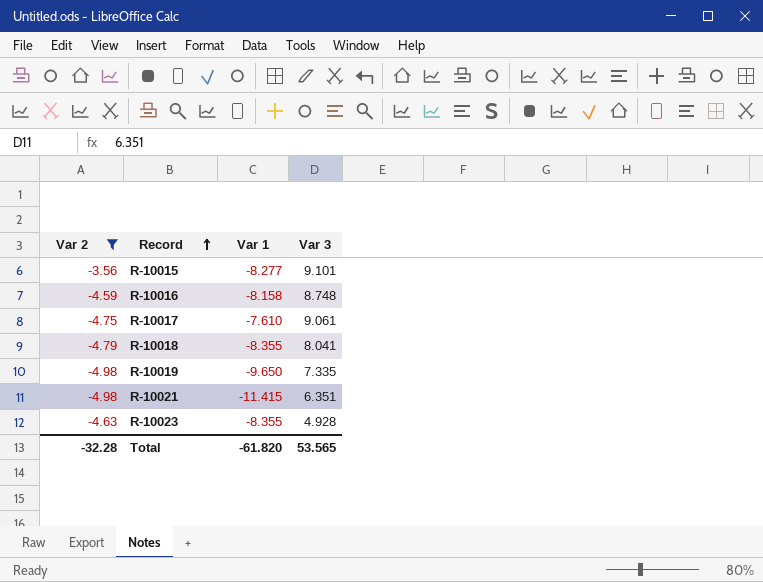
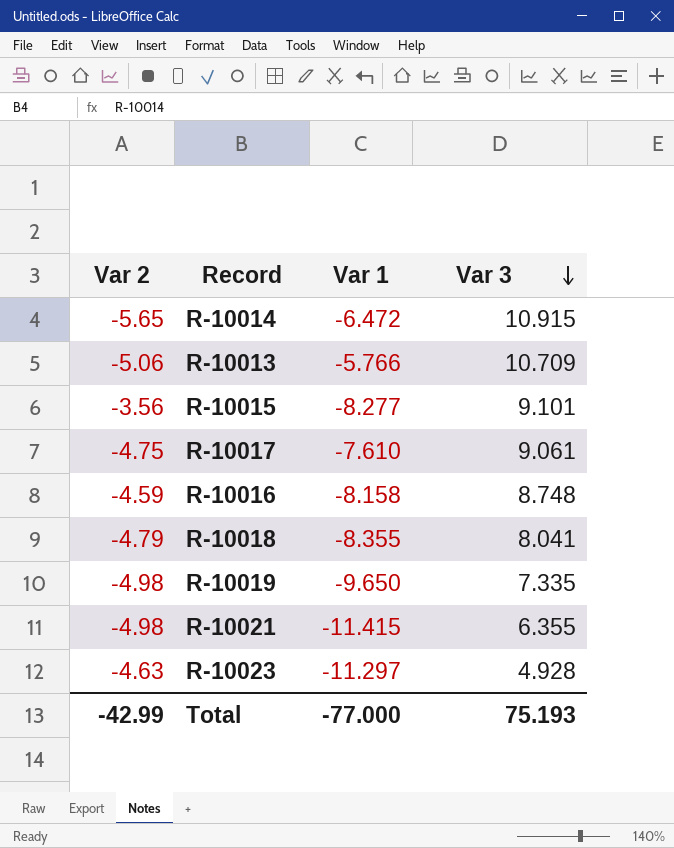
filter: Var 2 >= -4.98 -> none
row order: Record ascending -> Var 3 descending
R-10021 | Var 3: 6.351 -> 6.355
R-10023 | Var 1: -8.355 -> -11.297
Total | Var 2: -32.28 -> -42.99
Total | Var 1: -61.820 -> -77.000
Total | Var 3: 53.565 -> 75.193

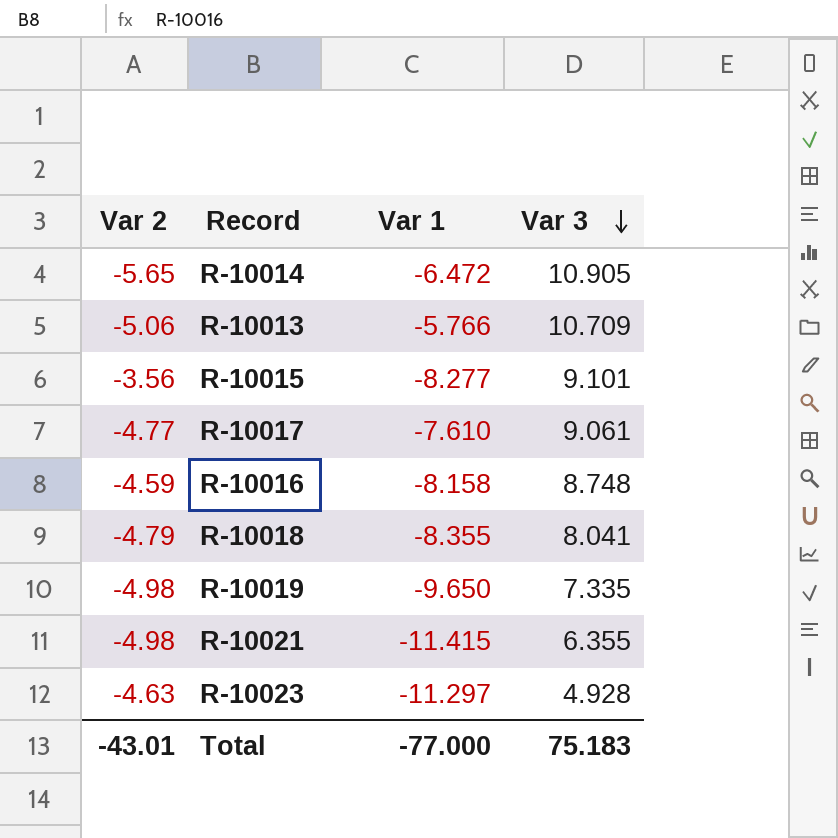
R-10014 | Var 3: 10.915 -> 10.905
R-10017 | Var 2: -4.75 -> -4.77
Total | Var 2: -42.99 -> -43.01
Total | Var 3: 75.193 -> 75.183

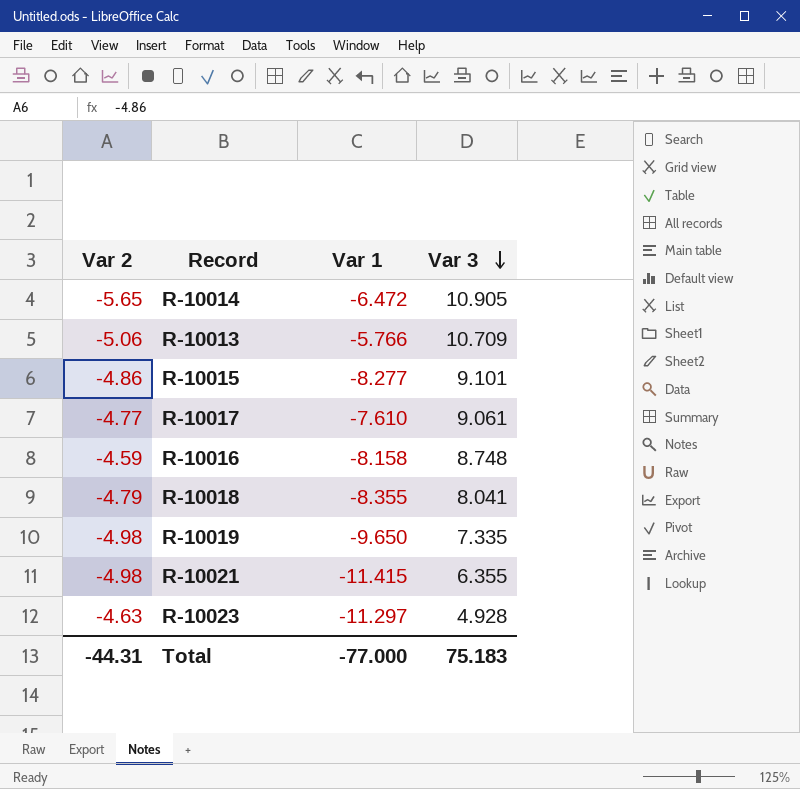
R-10015 | Var 2: -3.56 -> -4.86
Total | Var 2: -43.01 -> -44.31

